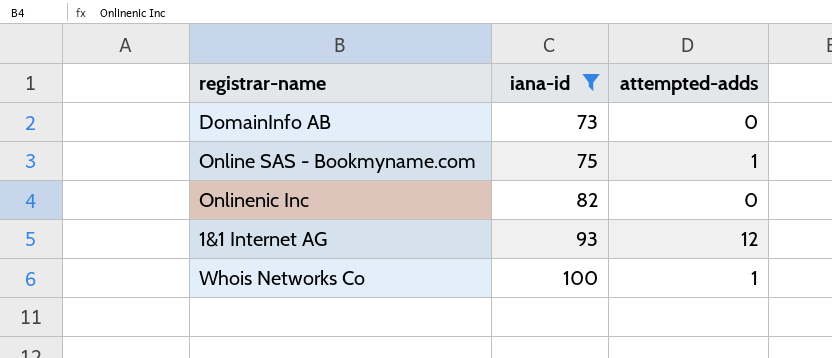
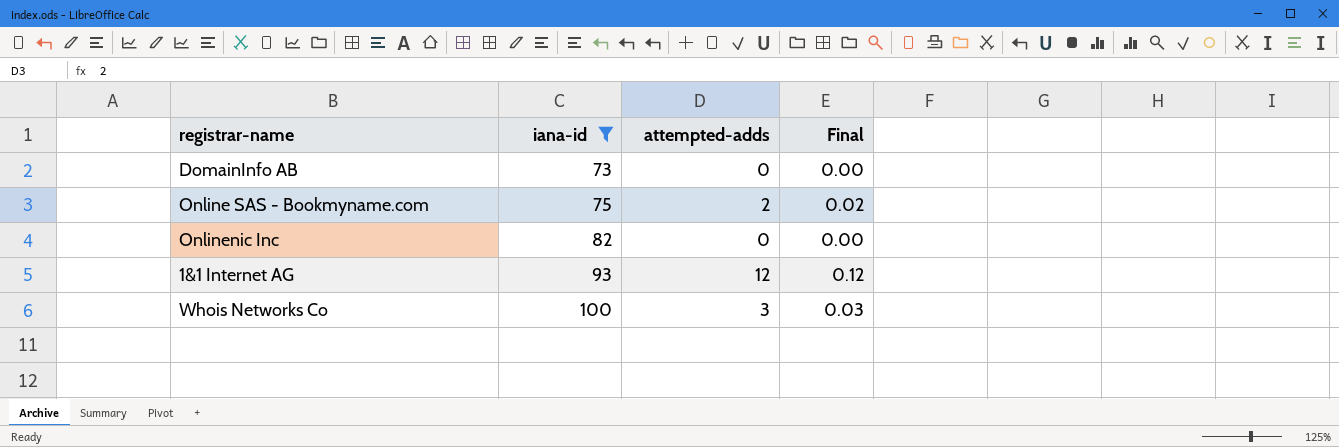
column Final | formula: none -> [attempted-adds] * 0.01
Online SAS - Bookmyname.com | attempted-adds: 1 -> 2
Whois Networks Co | attempted-adds: 1 -> 3

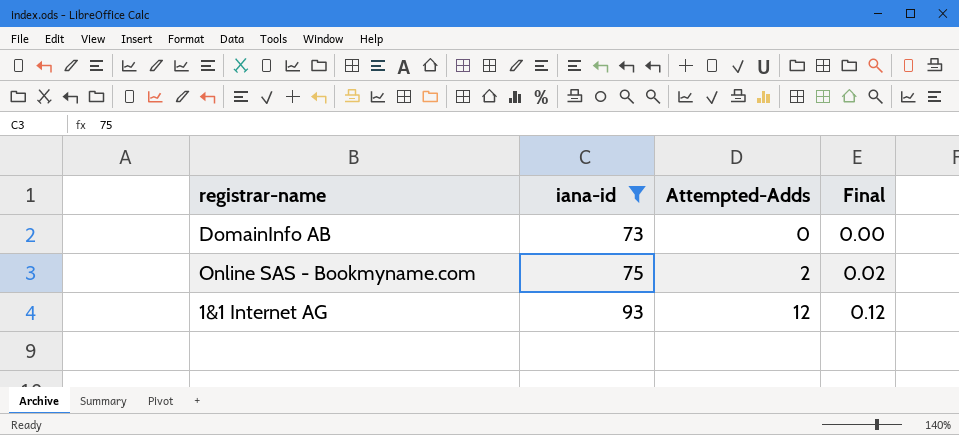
column name: attempted-adds -> Attempted-Adds
row Onlinenic Inc: 82 | 0 | 0.00 -> none
row Whois Networks Co: 100 | 3 | 0.03 -> none

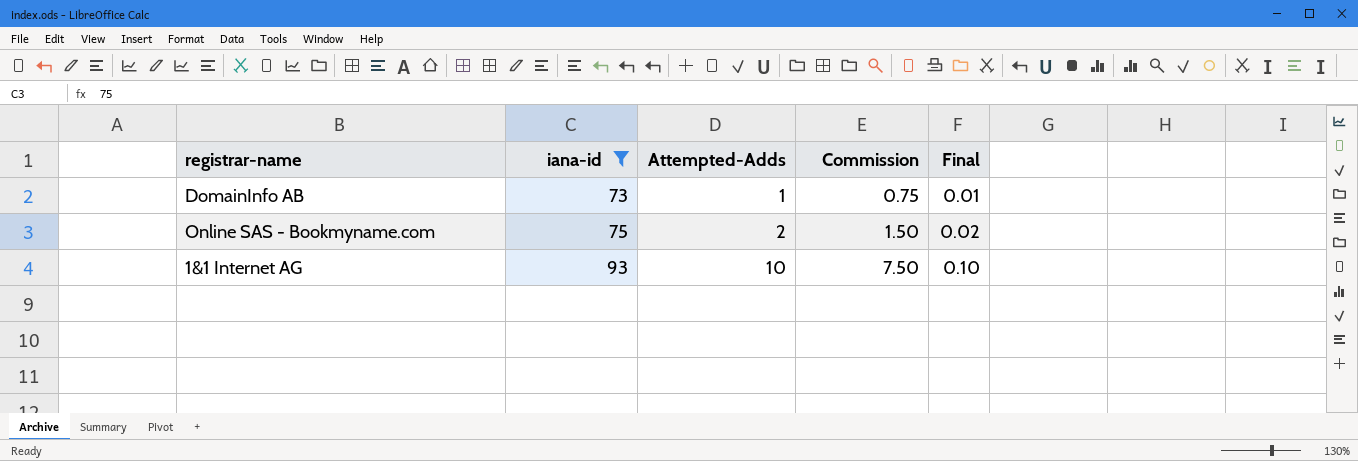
column Commission | formula: none -> [Attempted-Adds] * 0.75
DomainInfo AB | Attempted-Adds: 0 -> 1
DomainInfo AB | Final: 0.00 -> 0.01
1&1 Internet AG | Attempted-Adds: 12 -> 10
1&1 Internet AG | Final: 0.12 -> 0.10

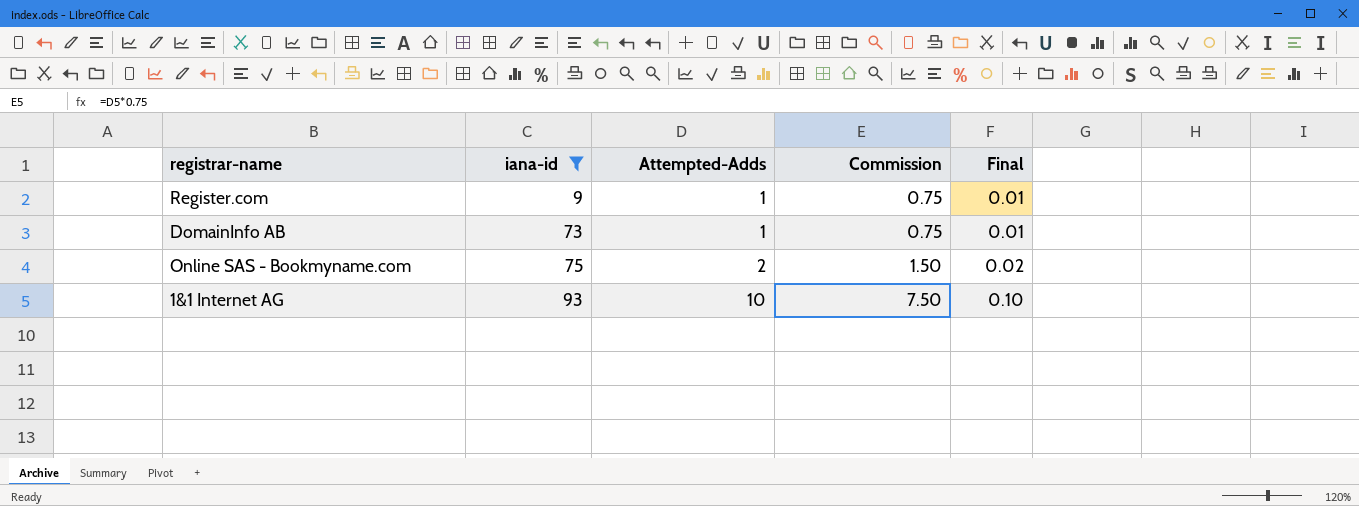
row Register.com: none -> 9 | 1 | 0.75 | 0.01

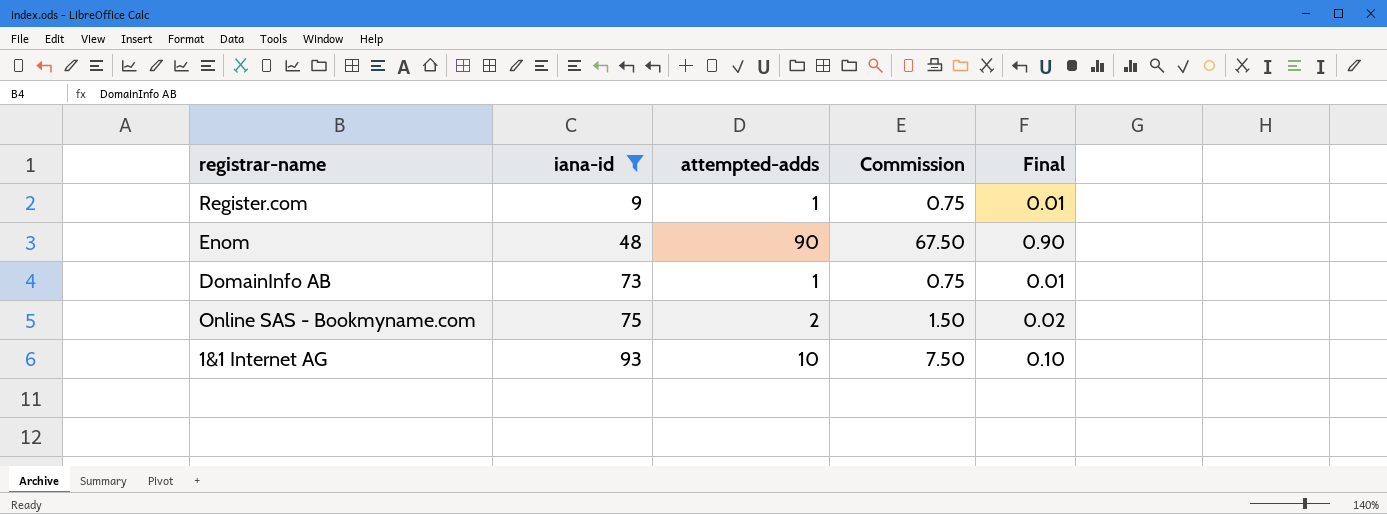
column name: Attempted-Adds -> attempted-adds
row Enom: none -> 48 | 90 | 67.50 | 0.90

